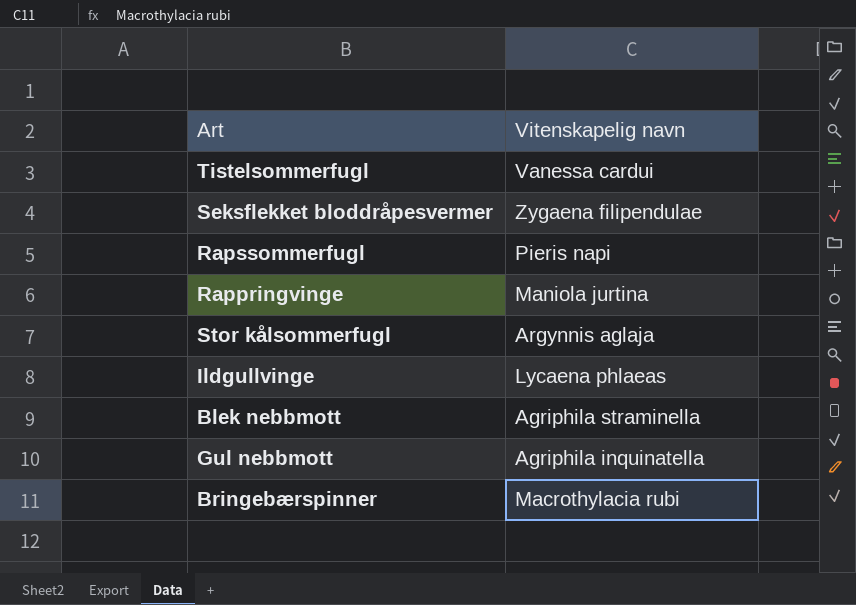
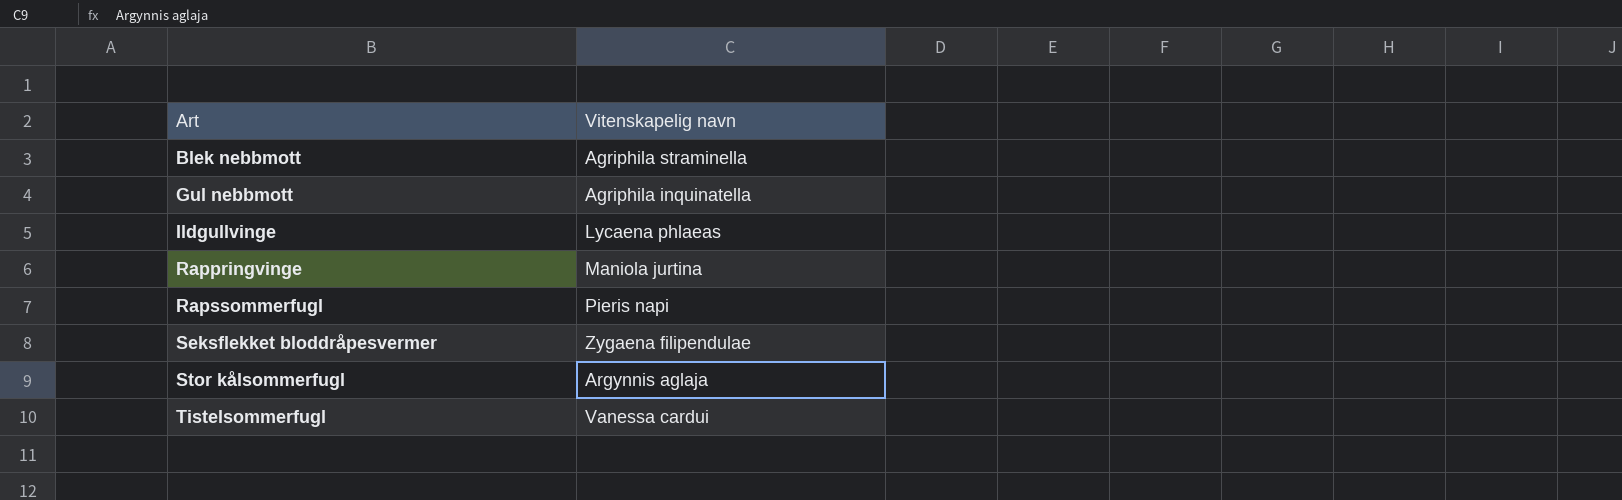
row order: none -> Art ascending
row Bringebærspinner: Macrothylacia rubi -> none

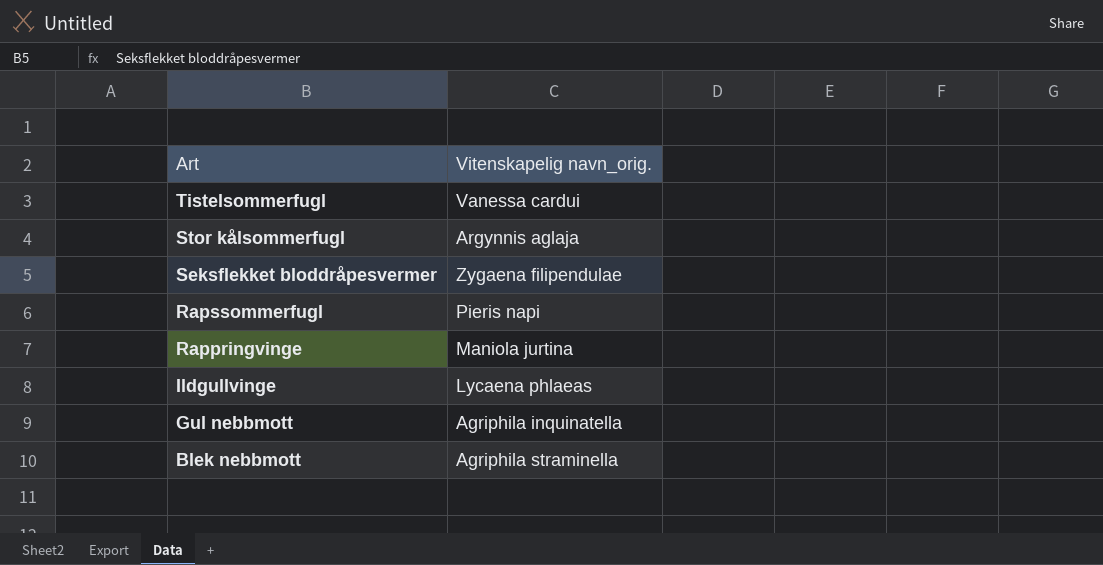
row order: Art ascending -> Art descending
column name: Vitenskapelig navn -> Vitenskapelig navn_orig.

